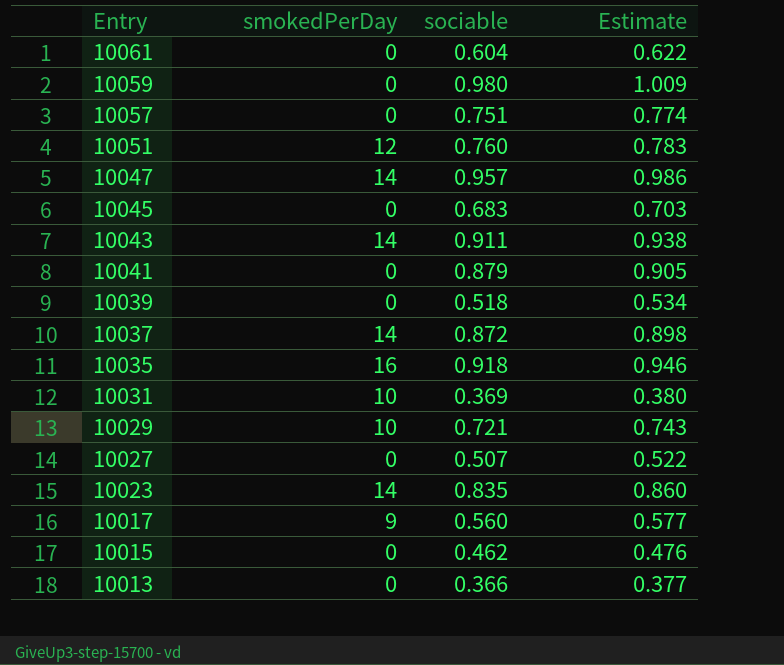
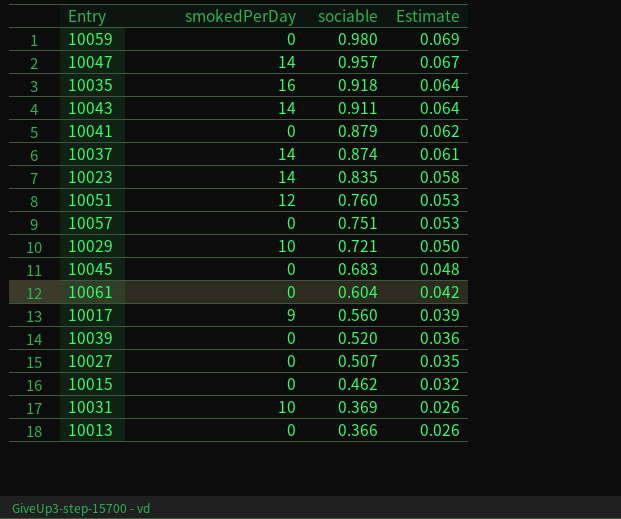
row order: Entry descending -> sociable descending
column Estimate | formula: [sociable] * 1.03 -> [sociable] * 0.07
10037 | sociable: 0.872 -> 0.874
10039 | sociable: 0.518 -> 0.520

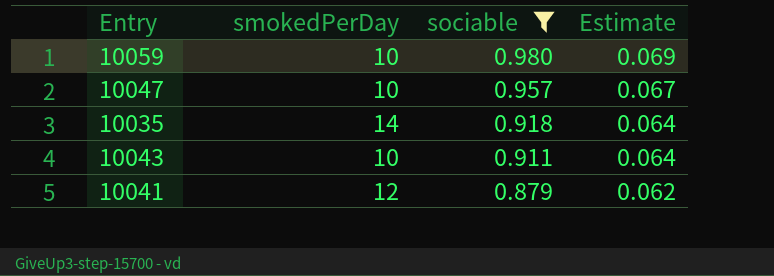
filter: none -> sociable >= 0.879
10059 | smokedPerDay: 0 -> 10
10047 | smokedPerDay: 14 -> 10
10035 | smokedPerDay: 16 -> 14
10043 | smokedPerDay: 14 -> 10
10041 | smokedPerDay: 0 -> 12

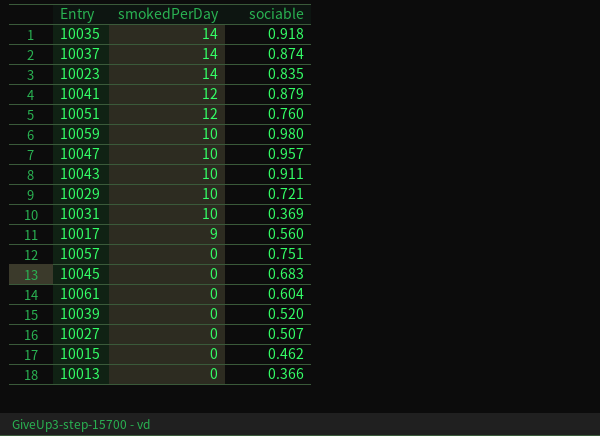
filter: sociable >= 0.879 -> none
row order: sociable descending -> smokedPerDay descending
column Estimate | formula: [sociable] * 0.07 -> none

